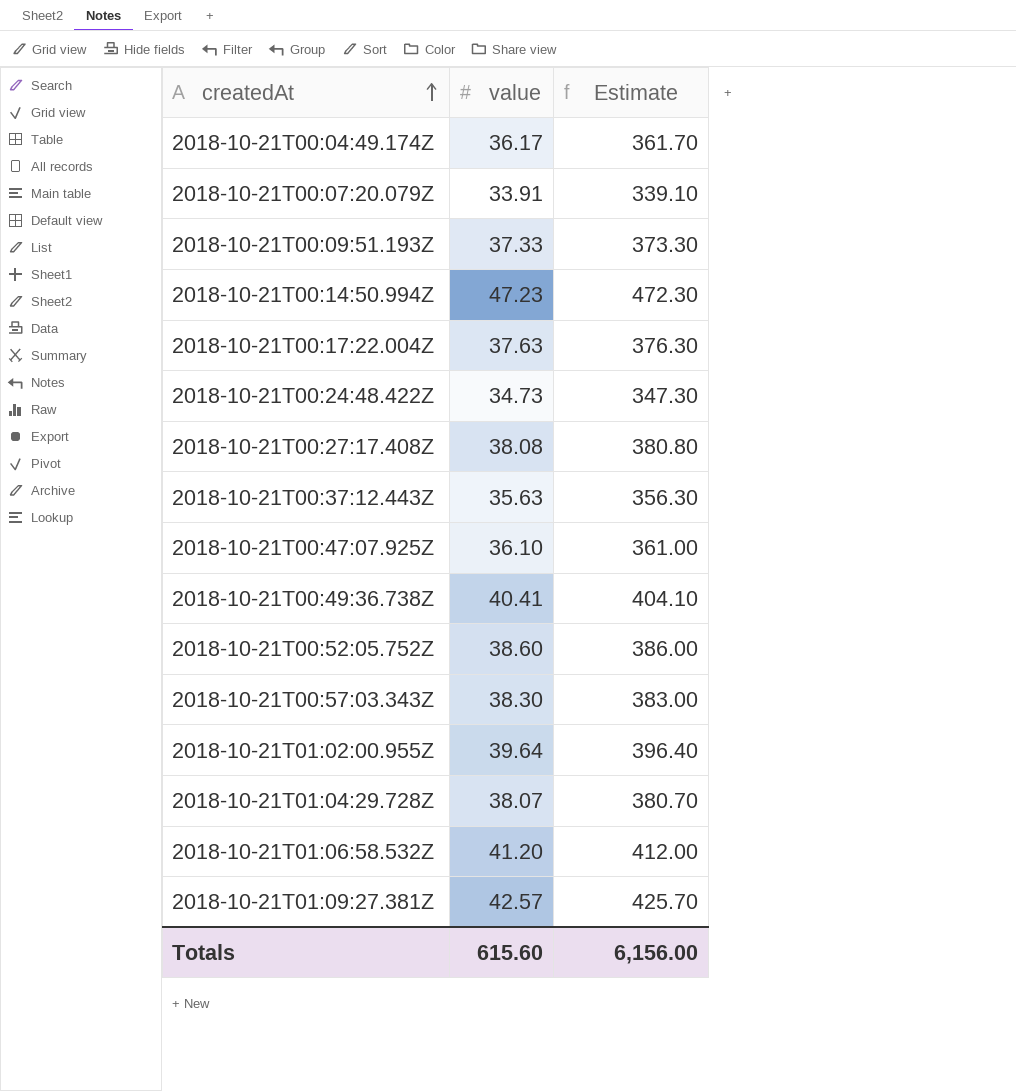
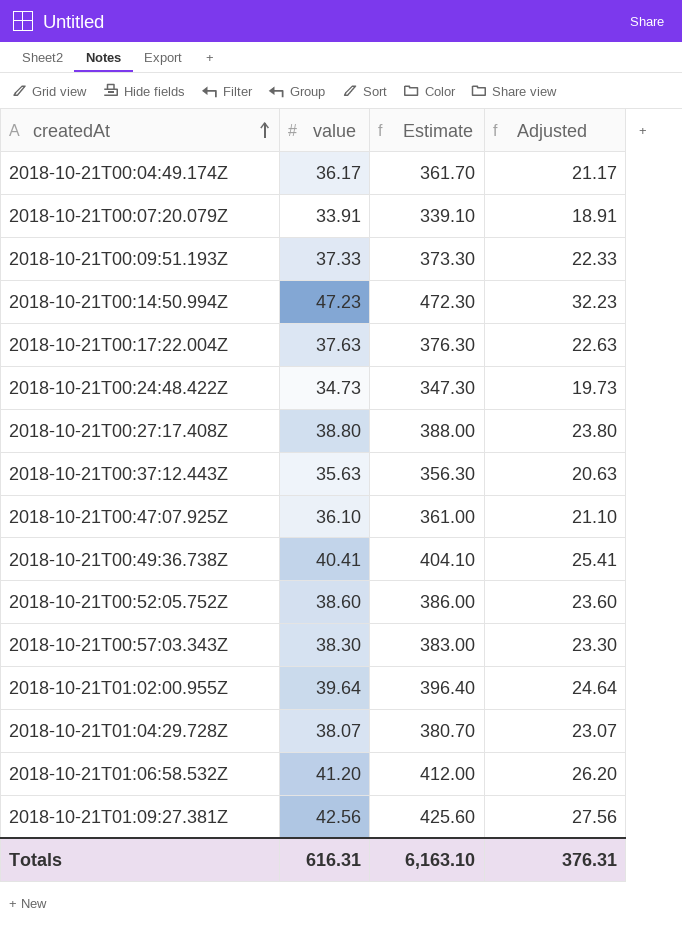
column Adjusted | formula: none -> [value] - 15
2018-10-21T00:27:17.408Z | value: 38.08 -> 38.80
2018-10-21T00:27:17.408Z | Estimate: 380.80 -> 388.00
2018-10-21T01:09:27.381Z | value: 42.57 -> 42.56
2018-10-21T01:09:27.381Z | Estimate: 425.70 -> 425.60
Totals | value: 615.60 -> 616.31
Totals | Estimate: 6,156.00 -> 6,163.10

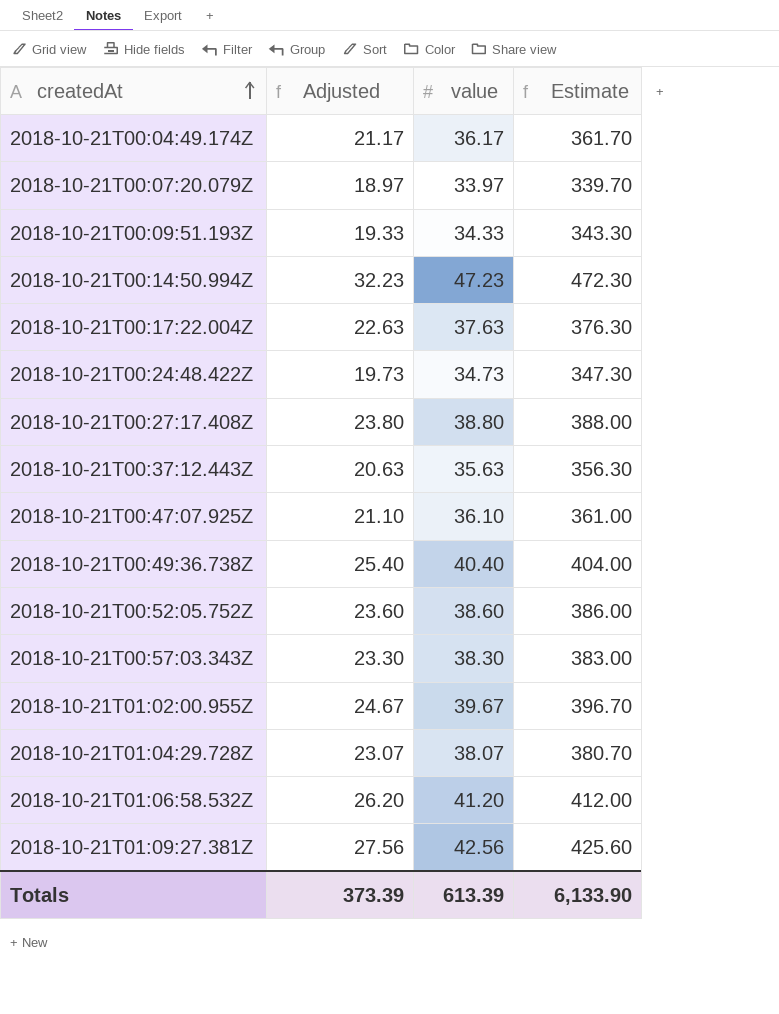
column Adjusted | position: 4 -> 2
2018-10-21T00:07:20.079Z | Adjusted: 18.91 -> 18.97
2018-10-21T00:07:20.079Z | value: 33.91 -> 33.97
2018-10-21T00:07:20.079Z | Estimate: 339.10 -> 339.70
2018-10-21T00:09:51.193Z | Adjusted: 22.33 -> 19.33
2018-10-21T00:09:51.193Z | value: 37.33 -> 34.33
2018-10-21T00:09:51.193Z | Estimate: 373.30 -> 343.30
2018-10-21T00:49:36.738Z | Adjusted: 25.41 -> 25.40
2018-10-21T00:49:36.738Z | value: 40.41 -> 40.40
2018-10-21T00:49:36.738Z | Estimate: 404.10 -> 404.00
2018-10-21T01:02:00.955Z | Adjusted: 24.64 -> 24.67
2018-10-21T01:02:00.955Z | value: 39.64 -> 39.67
2018-10-21T01:02:00.955Z | Estimate: 396.40 -> 396.70
Totals | Adjusted: 376.31 -> 373.39
Totals | value: 616.31 -> 613.39
Totals | Estimate: 6,163.10 -> 6,133.90

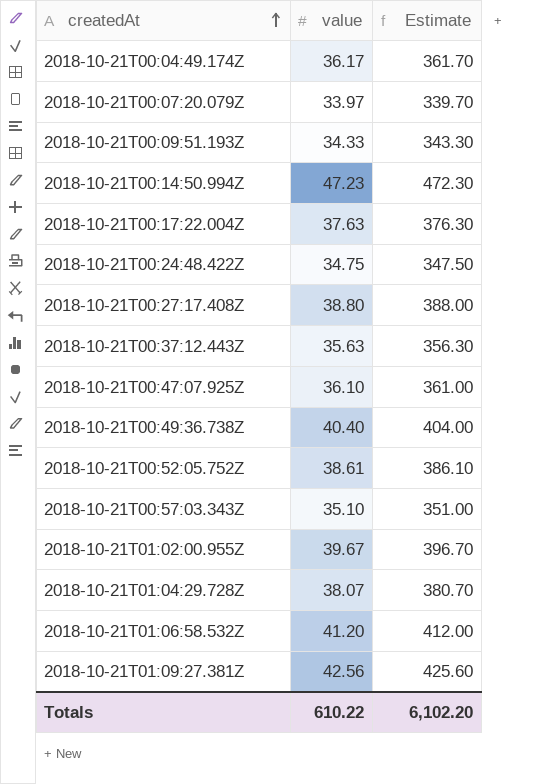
column Adjusted | formula: [value] - 15 -> none
2018-10-21T00:24:48.422Z | value: 34.73 -> 34.75
2018-10-21T00:24:48.422Z | Estimate: 347.30 -> 347.50
2018-10-21T00:52:05.752Z | value: 38.60 -> 38.61
2018-10-21T00:52:05.752Z | Estimate: 386.00 -> 386.10
2018-10-21T00:57:03.343Z | value: 38.30 -> 35.10
2018-10-21T00:57:03.343Z | Estimate: 383.00 -> 351.00
Totals | value: 613.39 -> 610.22
Totals | Estimate: 6,133.90 -> 6,102.20

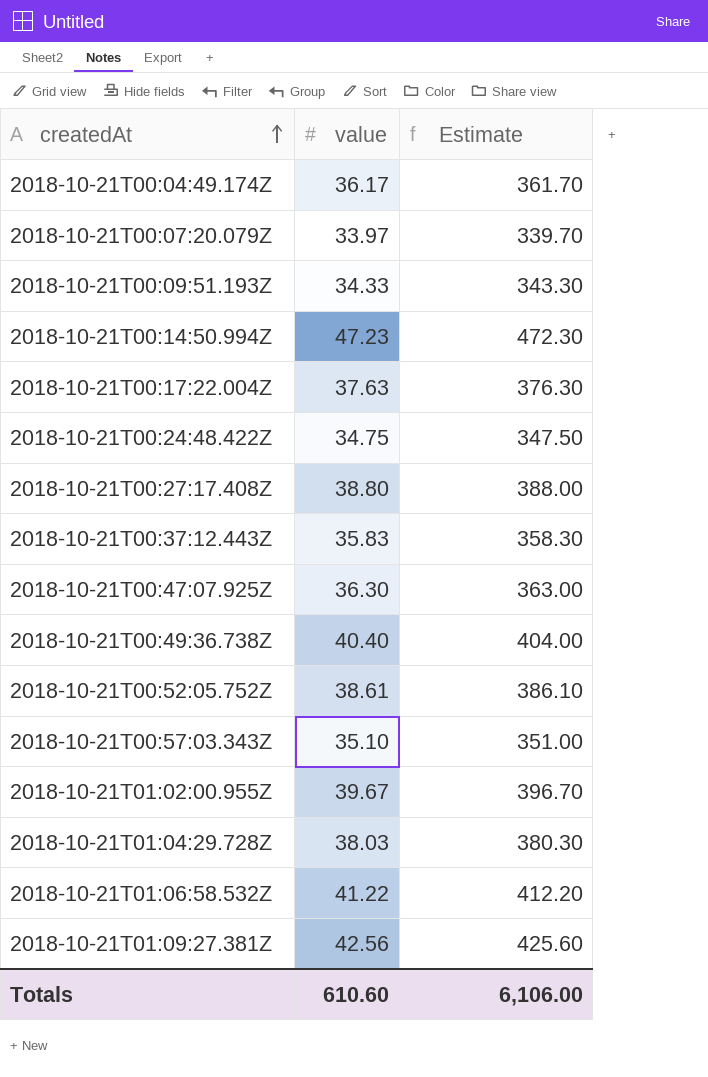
2018-10-21T00:37:12.443Z | value: 35.63 -> 35.83
2018-10-21T00:37:12.443Z | Estimate: 356.30 -> 358.30
2018-10-21T00:47:07.925Z | value: 36.10 -> 36.30
2018-10-21T00:47:07.925Z | Estimate: 361.00 -> 363.00
2018-10-21T01:04:29.728Z | value: 38.07 -> 38.03
2018-10-21T01:04:29.728Z | Estimate: 380.70 -> 380.30
2018-10-21T01:06:58.532Z | value: 41.20 -> 41.22
2018-10-21T01:06:58.532Z | Estimate: 412.00 -> 412.20
Totals | value: 610.22 -> 610.60
Totals | Estimate: 6,102.20 -> 6,106.00

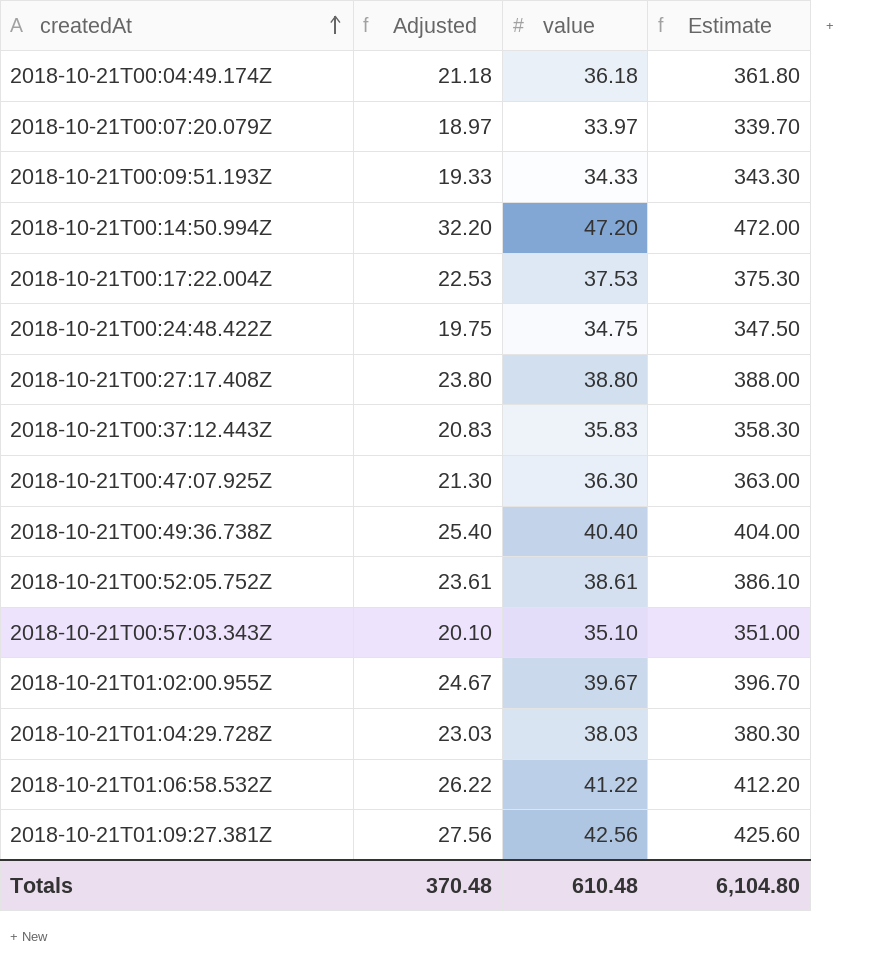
column Adjusted | formula: none -> [value] - 15
2018-10-21T00:04:49.174Z | value: 36.17 -> 36.18
2018-10-21T00:04:49.174Z | Estimate: 361.70 -> 361.80
2018-10-21T00:14:50.994Z | value: 47.23 -> 47.20
2018-10-21T00:14:50.994Z | Estimate: 472.30 -> 472.00
2018-10-21T00:17:22.004Z | value: 37.63 -> 37.53
2018-10-21T00:17:22.004Z | Estimate: 376.30 -> 375.30
Totals | value: 610.60 -> 610.48
Totals | Estimate: 6,106.00 -> 6,104.80

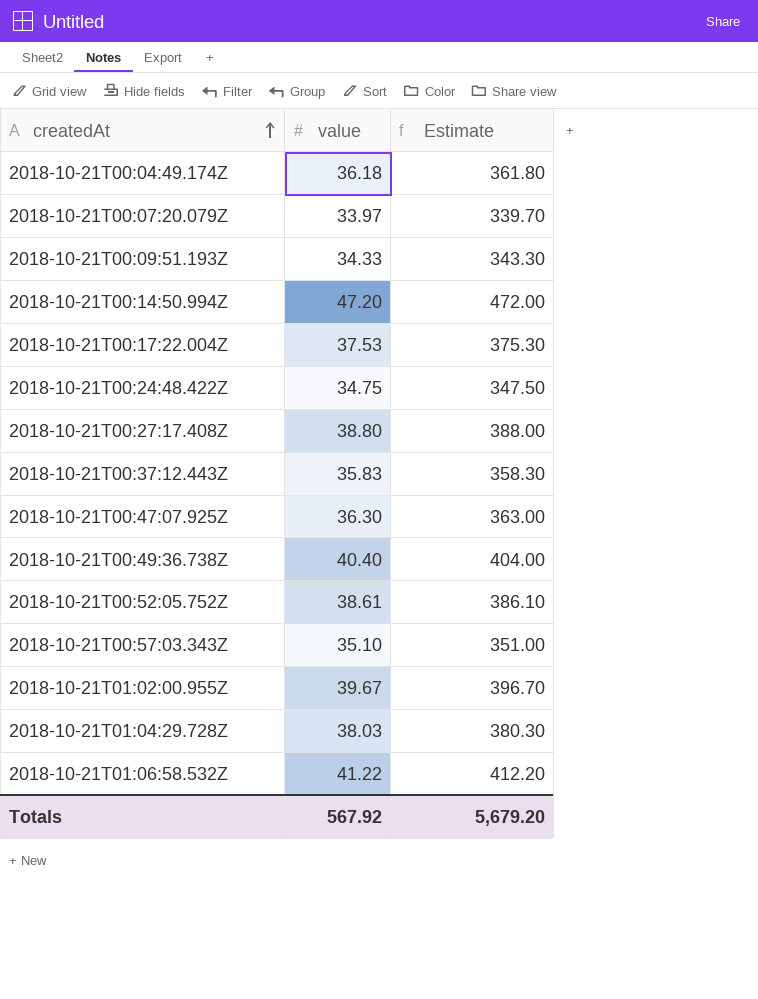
column Adjusted | formula: [value] - 15 -> none
row 2018-10-21T01:09:27.381Z: 27.56 | 42.56 | 425.60 -> none
Totals | value: 610.48 -> 567.92
Totals | Estimate: 6,104.80 -> 5,679.20

